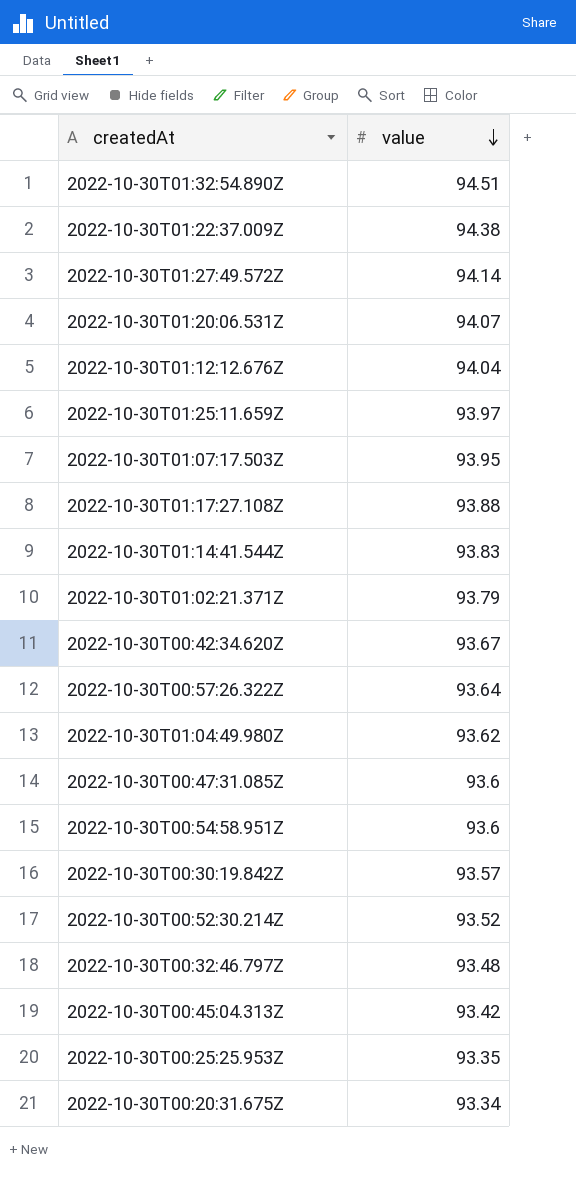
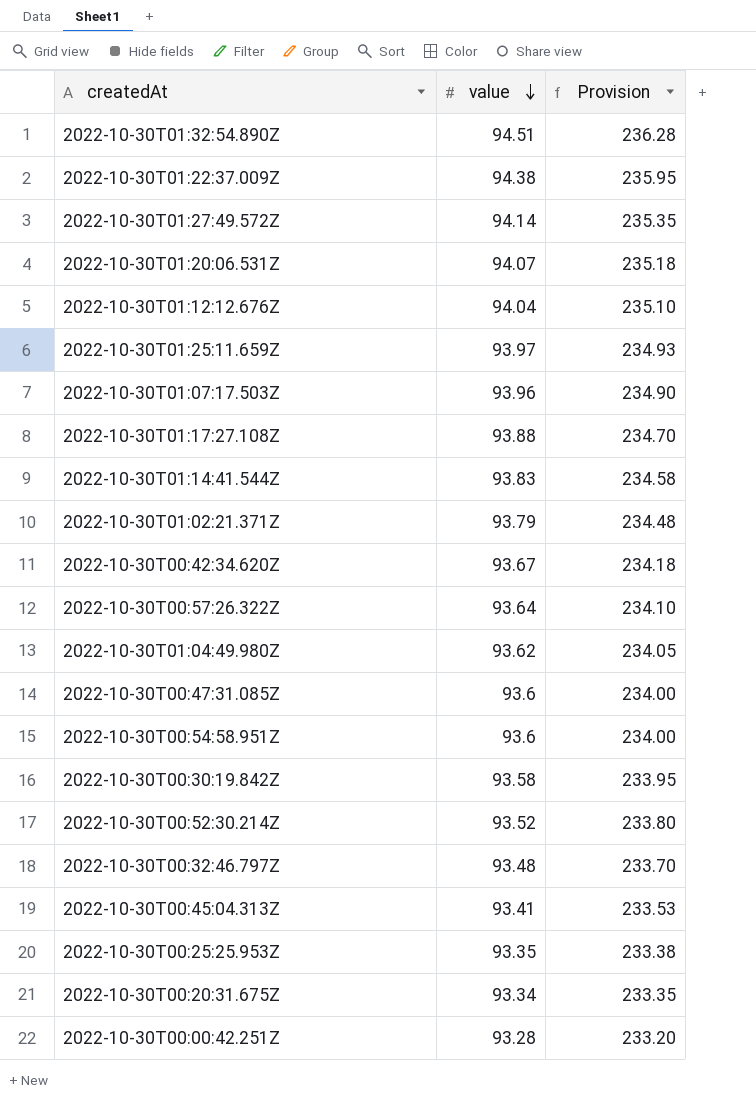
column Provision | formula: none -> [value] * 2.5
2022-10-30T01:07:17.503Z | value: 93.95 -> 93.96
2022-10-30T00:30:19.842Z | value: 93.57 -> 93.58
2022-10-30T00:45:04.313Z | value: 93.42 -> 93.41
row 2022-10-30T00:00:42.251Z: none -> 93.28 | 233.20

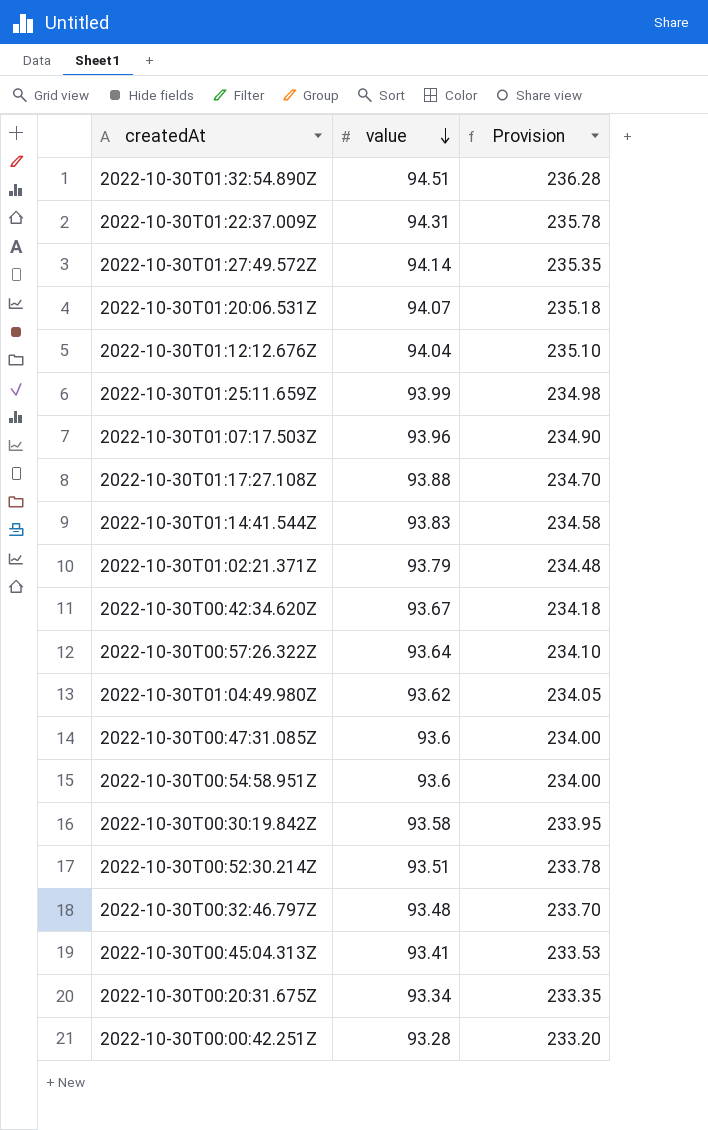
row 2022-10-30T00:25:25.953Z: 93.35 | 233.38 -> none
2022-10-30T01:22:37.009Z | value: 94.38 -> 94.31
2022-10-30T01:22:37.009Z | Provision: 235.95 -> 235.78
2022-10-30T01:25:11.659Z | value: 93.97 -> 93.99
2022-10-30T01:25:11.659Z | Provision: 234.93 -> 234.98
2022-10-30T00:52:30.214Z | value: 93.52 -> 93.51
2022-10-30T00:52:30.214Z | Provision: 233.80 -> 233.78

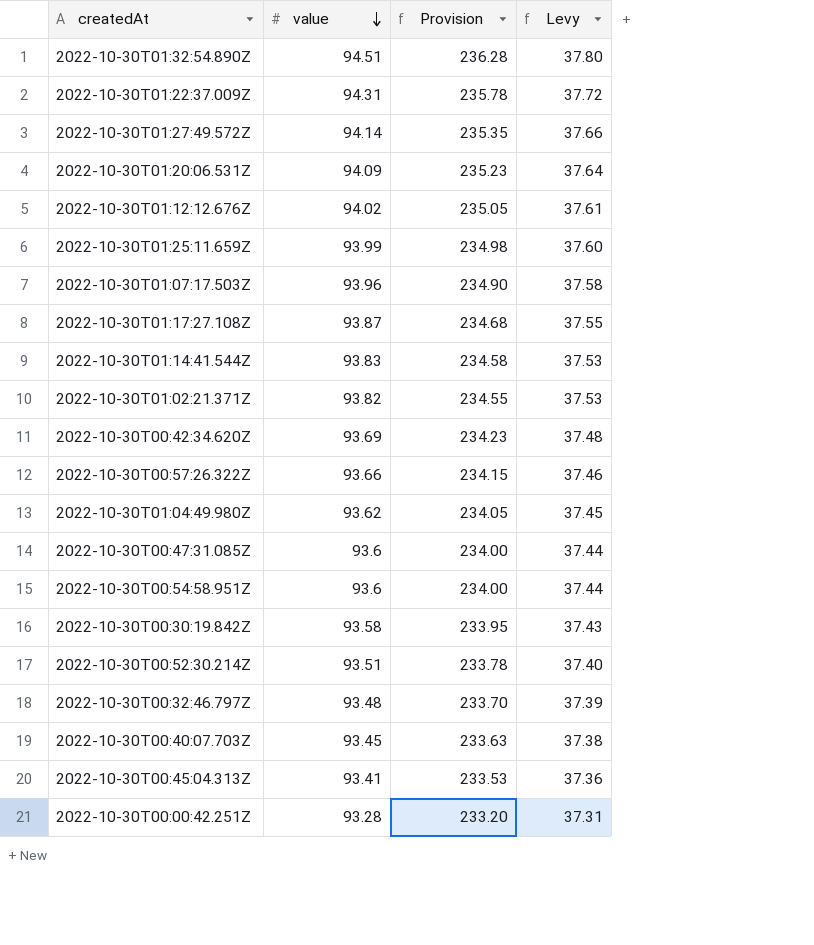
column Levy | formula: none -> [value] * 0.4
row 2022-10-30T00:20:31.675Z: 93.34 | 233.35 -> none
2022-10-30T01:20:06.531Z | value: 94.07 -> 94.09
2022-10-30T01:20:06.531Z | Provision: 235.18 -> 235.23
2022-10-30T01:12:12.676Z | value: 94.04 -> 94.02
2022-10-30T01:12:12.676Z | Provision: 235.10 -> 235.05
2022-10-30T01:17:27.108Z | value: 93.88 -> 93.87
2022-10-30T01:17:27.108Z | Provision: 234.70 -> 234.68
2022-10-30T01:02:21.371Z | value: 93.79 -> 93.82
2022-10-30T01:02:21.371Z | Provision: 234.48 -> 234.55
2022-10-30T00:42:34.620Z | value: 93.67 -> 93.69
2022-10-30T00:42:34.620Z | Provision: 234.18 -> 234.23
2022-10-30T00:57:26.322Z | value: 93.64 -> 93.66
2022-10-30T00:57:26.322Z | Provision: 234.10 -> 234.15
row 2022-10-30T00:40:07.703Z: none -> 93.45 | 233.63 | 37.38

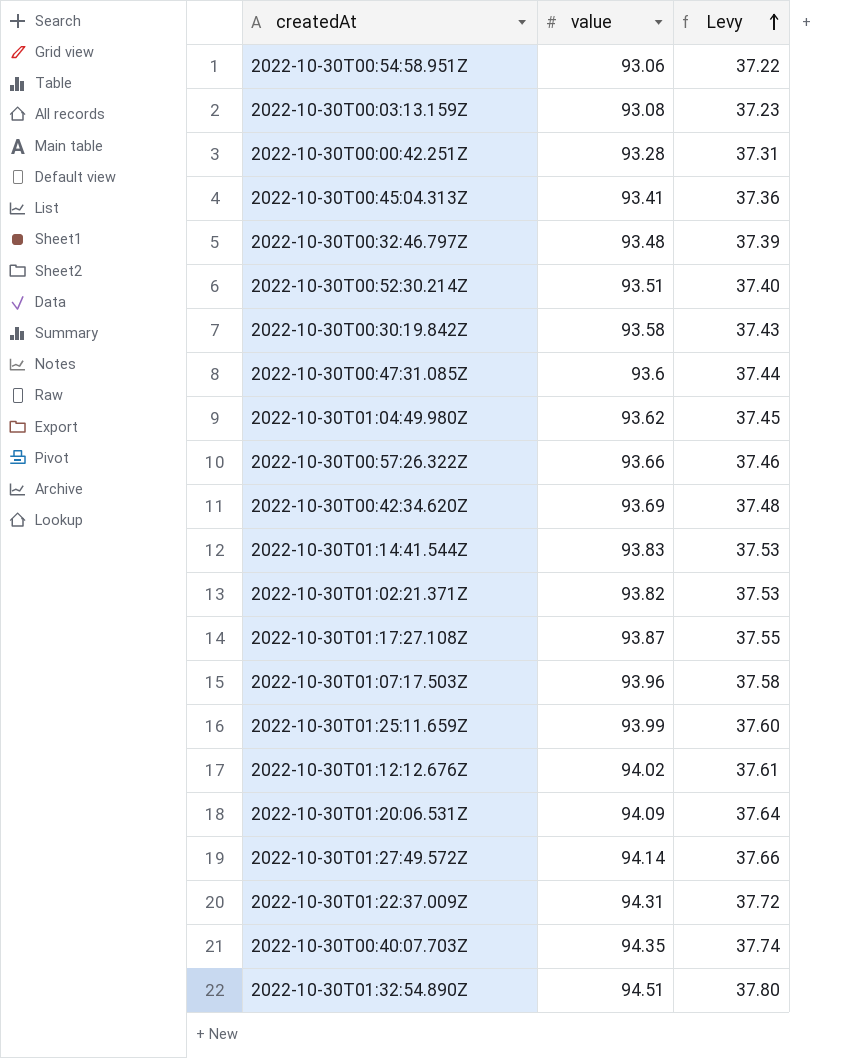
row order: value descending -> Levy ascending
column Provision | formula: [value] * 2.5 -> none
2022-10-30T00:54:58.951Z | value: 93.6 -> 93.06
2022-10-30T00:54:58.951Z | Levy: 37.44 -> 37.22
row 2022-10-30T00:03:13.159Z: none -> 93.08 | 37.23
2022-10-30T00:40:07.703Z | value: 93.45 -> 94.35
2022-10-30T00:40:07.703Z | Levy: 37.38 -> 37.74

